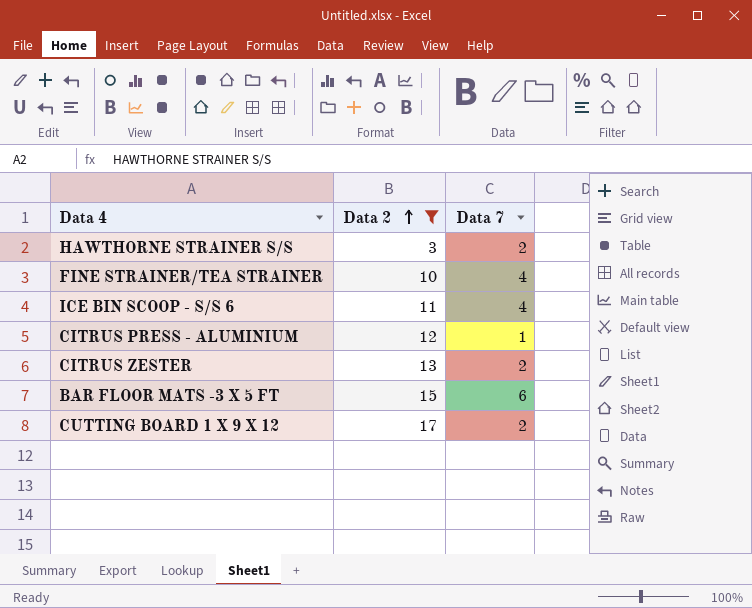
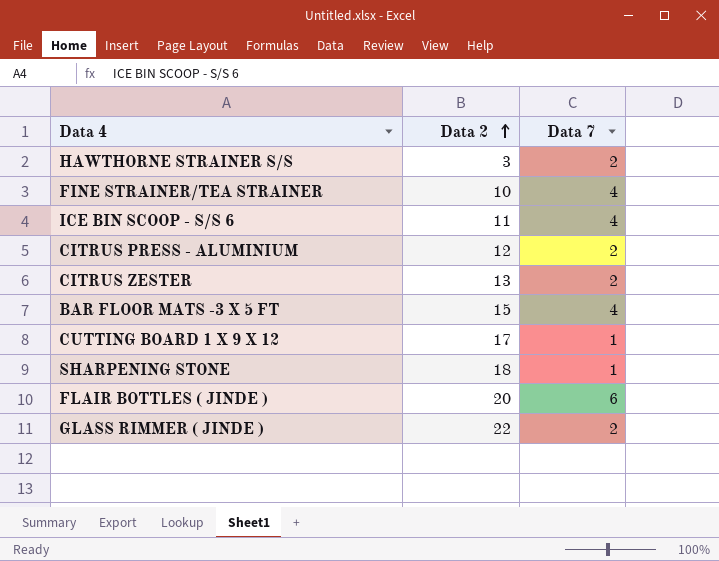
filter: Data 2 <= 17 -> none
CITRUS PRESS - ALUMINIUM | Data 7: 1 -> 2
BAR FLOOR MATS -3 X 5 FT | Data 7: 6 -> 4
CUTTING BOARD 1 X 9 X 12 | Data 7: 2 -> 1

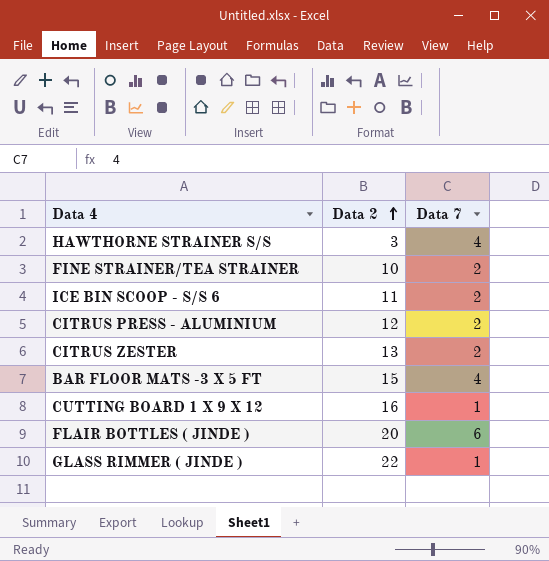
row SHARPENING STONE: 18 | 1 -> none
HAWTHORNE STRAINER S/S | Data 7: 2 -> 4
FINE STRAINER/TEA STRAINER | Data 7: 4 -> 2
ICE BIN SCOOP - S/S 6 | Data 7: 4 -> 2
CUTTING BOARD 1 X 9 X 12 | Data 2: 17 -> 16
GLASS RIMMER ( JINDE ) | Data 7: 2 -> 1

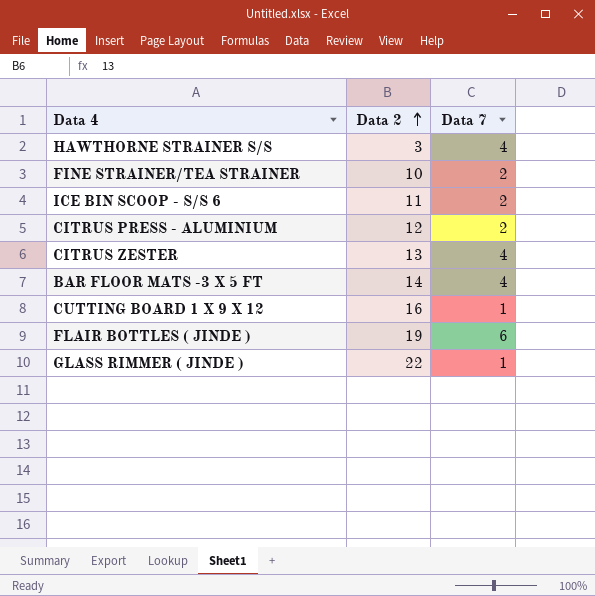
CITRUS ZESTER | Data 7: 2 -> 4
BAR FLOOR MATS -3 X 5 FT | Data 2: 15 -> 14
FLAIR BOTTLES ( JINDE ) | Data 2: 20 -> 19

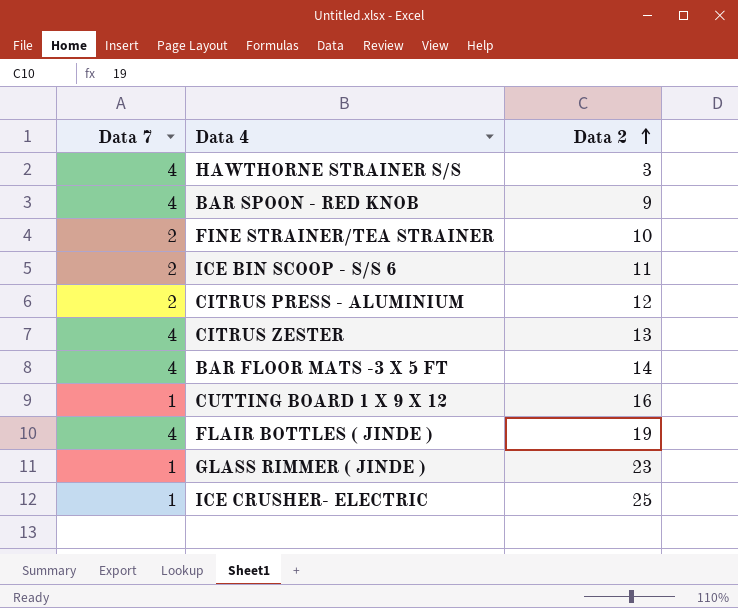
column Data 7 | position: 3 -> 1
row BAR SPOON - RED KNOB: none -> 4 | 9
FLAIR BOTTLES ( JINDE ) | Data 7: 6 -> 4
GLASS RIMMER ( JINDE ) | Data 2: 22 -> 23
row ICE CRUSHER- ELECTRIC: none -> 1 | 25

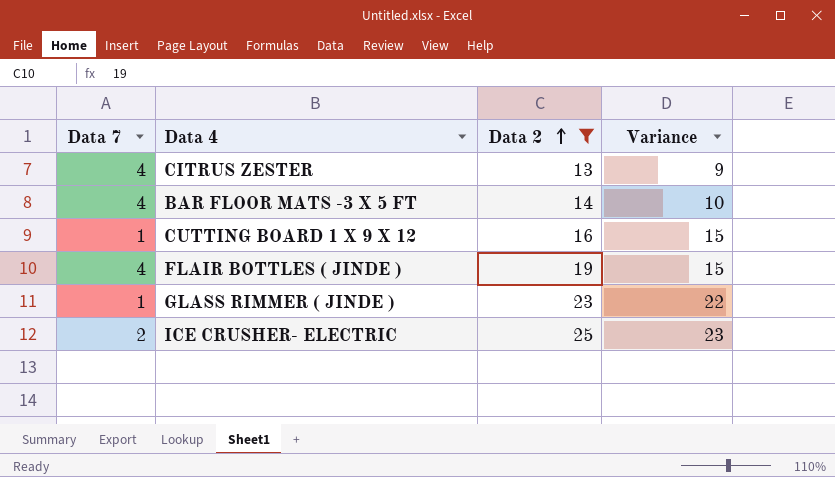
filter: none -> Data 2 >= 13
column Variance | formula: none -> [Data 2] - [Data 7]
ICE CRUSHER- ELECTRIC | Data 7: 1 -> 2

